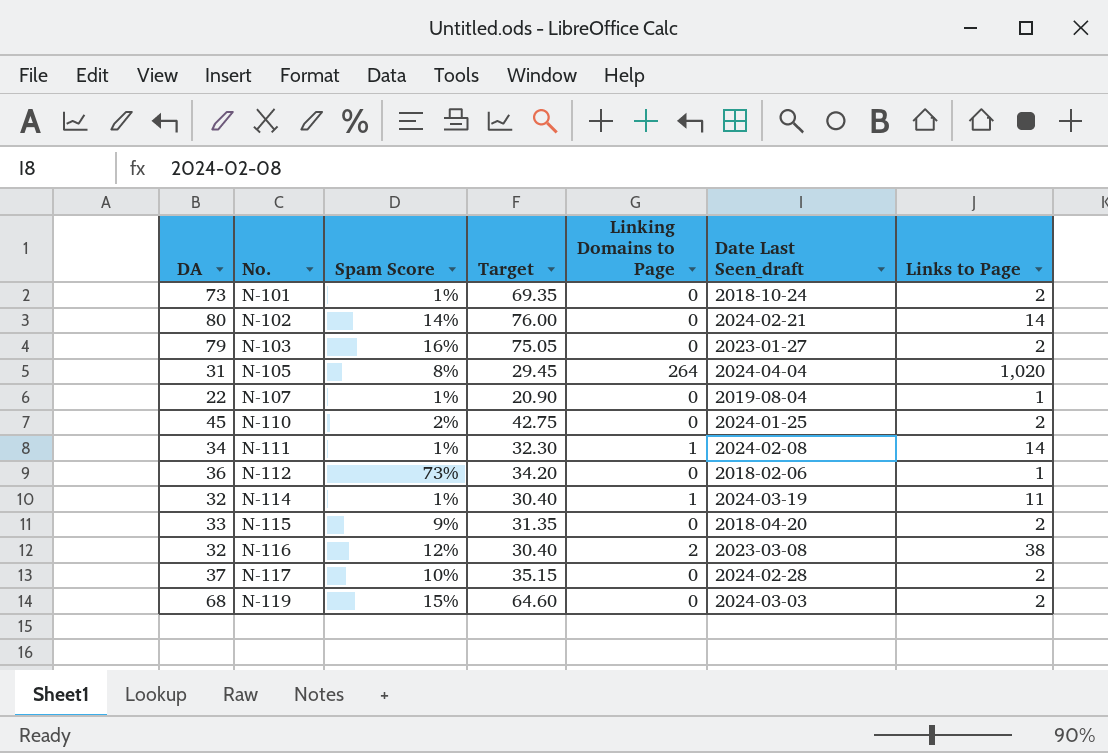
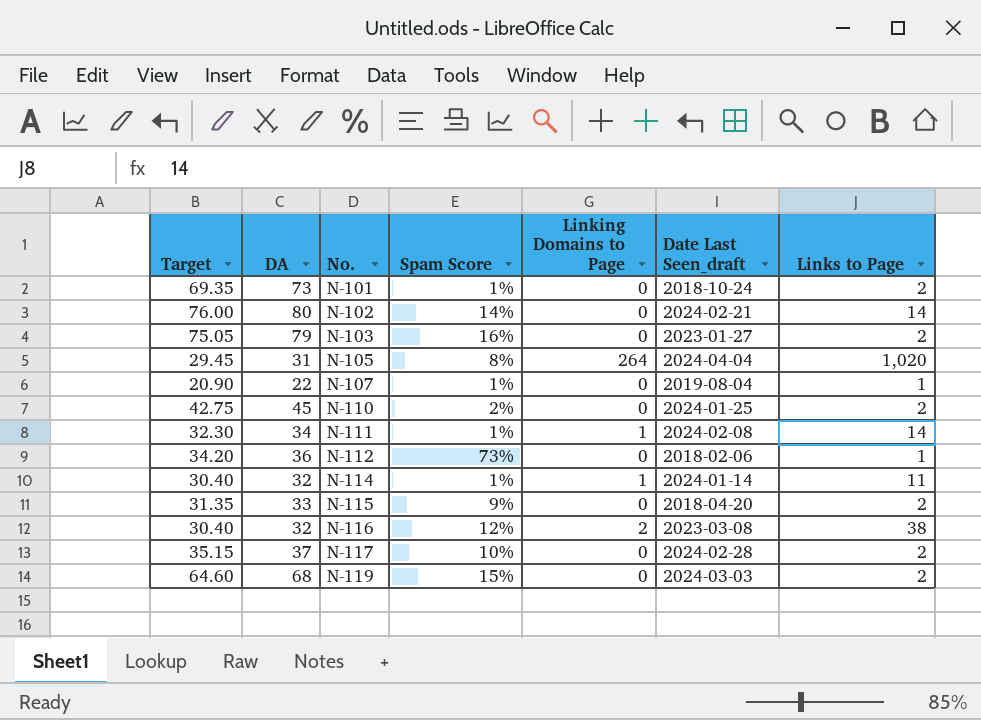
column Target | position: 4 -> 1
N-114 | Date Last Seen_draft: 2024-03-19 -> 2024-01-14

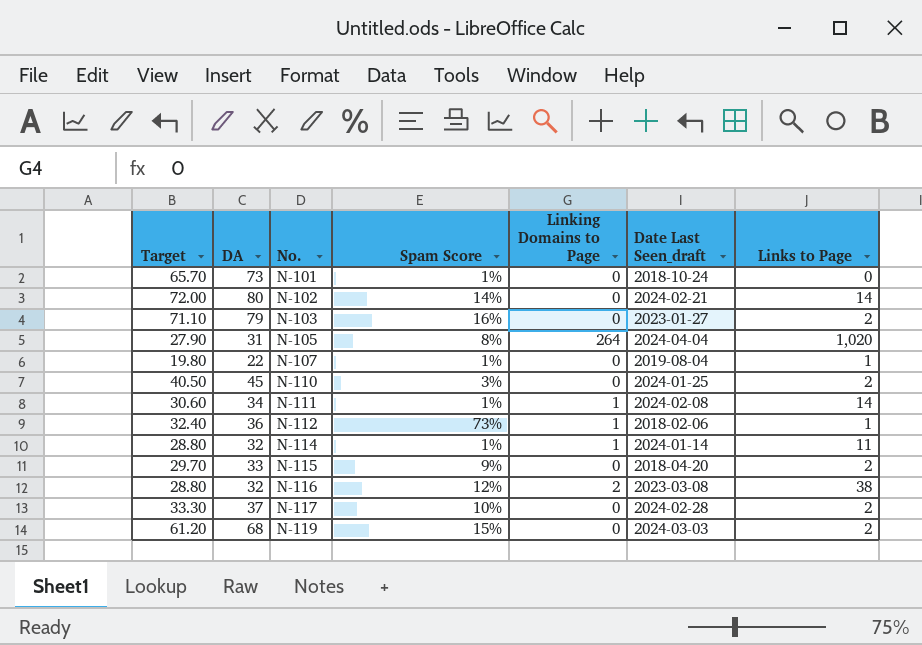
column Target | formula: [DA] * 0.95 -> [DA] * 0.9
N-101 | Links to Page: 2 -> 0
N-110 | Spam Score: 2% -> 3%
N-112 | Linking Domains to Page: 0 -> 1

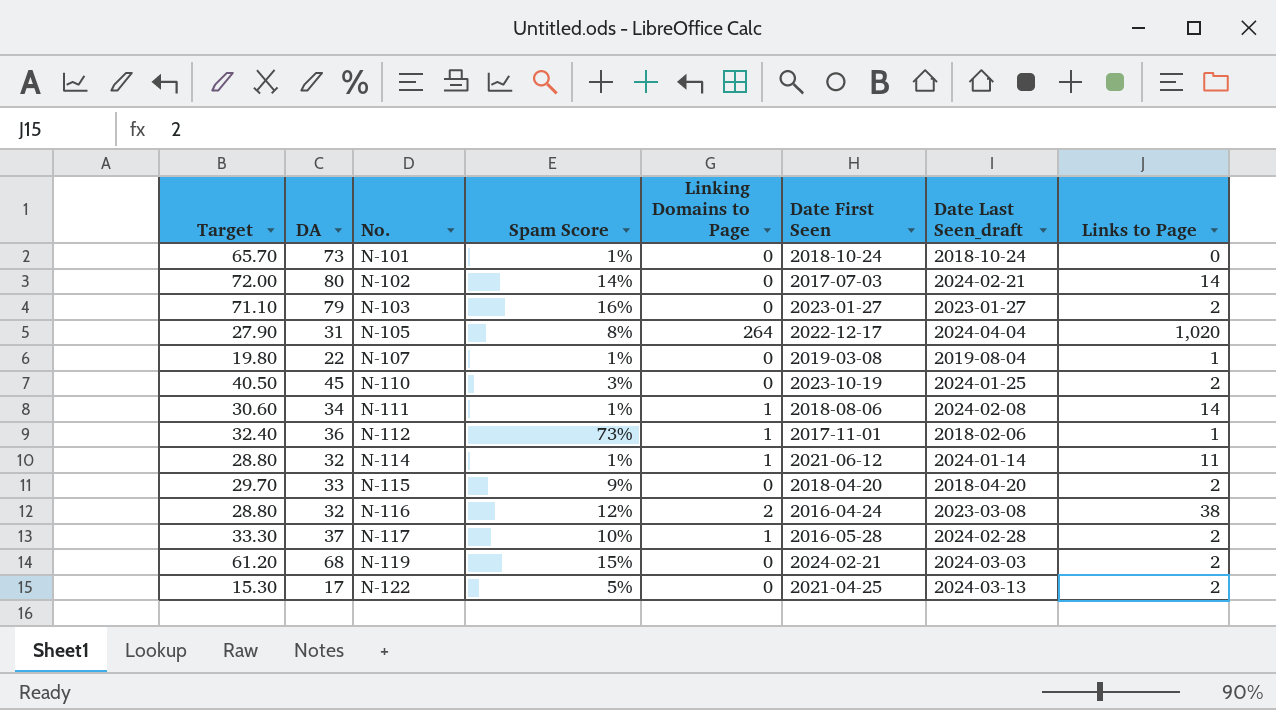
column Date First Seen | position: none -> 6
N-117 | Linking Domains to Page: 0 -> 1
row N-122: none -> 15.30 | 17 | 5% | 0 | 2021-04-25 | 2024-03-13 | 2

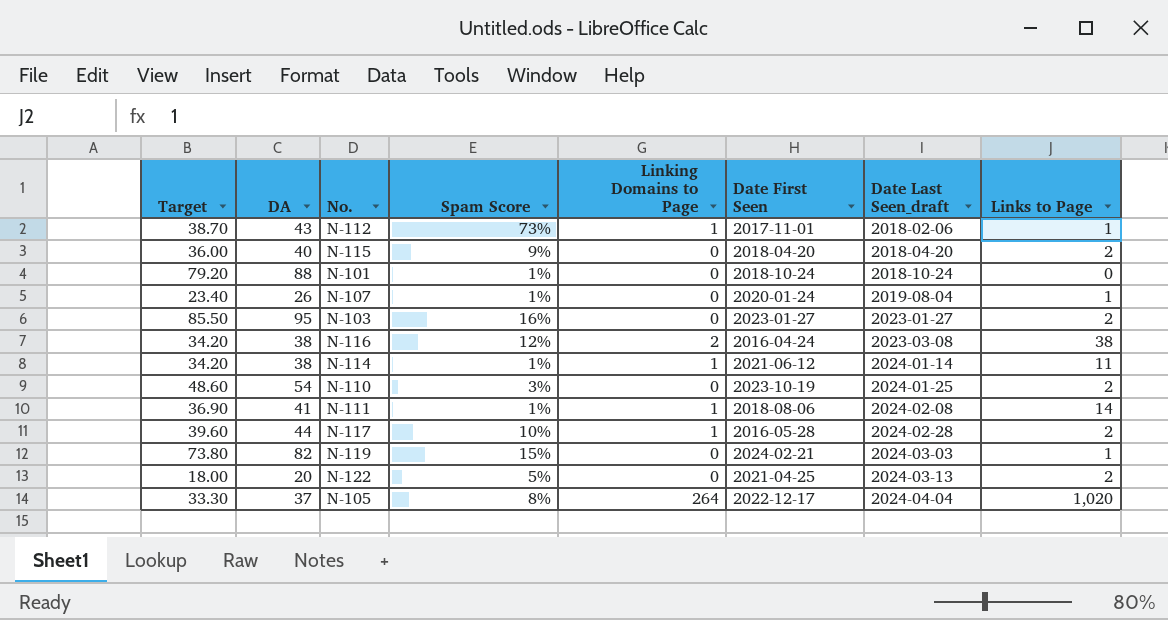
row order: No. ascending -> Date Last Seen_draft ascending
row N-102: 72.00 | 80 | 14% | 0 | 2017-07-03 | 2024-02-21 | 14 -> none
N-112 | Target: 32.40 -> 38.70
N-112 | DA: 36 -> 43
N-115 | Target: 29.70 -> 36.00
N-115 | DA: 33 -> 40
N-101 | Target: 65.70 -> 79.20
N-101 | DA: 73 -> 88
N-107 | Target: 19.80 -> 23.40
N-107 | DA: 22 -> 26
N-107 | Date First Seen: 2019-03-08 -> 2020-01-24
N-103 | Target: 71.10 -> 85.50
N-103 | DA: 79 -> 95
N-116 | Target: 28.80 -> 34.20
N-116 | DA: 32 -> 38
N-114 | Target: 28.80 -> 34.20
N-114 | DA: 32 -> 38
N-110 | Target: 40.50 -> 48.60
N-110 | DA: 45 -> 54
N-111 | Target: 30.60 -> 36.90
N-111 | DA: 34 -> 41
N-117 | Target: 33.30 -> 39.60
N-117 | DA: 37 -> 44
N-119 | Target: 61.20 -> 73.80
N-119 | DA: 68 -> 82
N-119 | Links to Page: 2 -> 1
N-122 | Target: 15.30 -> 18.00
N-122 | DA: 17 -> 20
N-105 | Target: 27.90 -> 33.30
N-105 | DA: 31 -> 37

